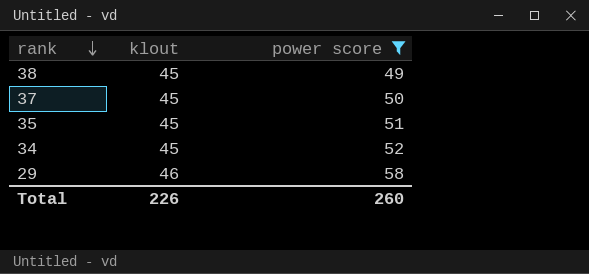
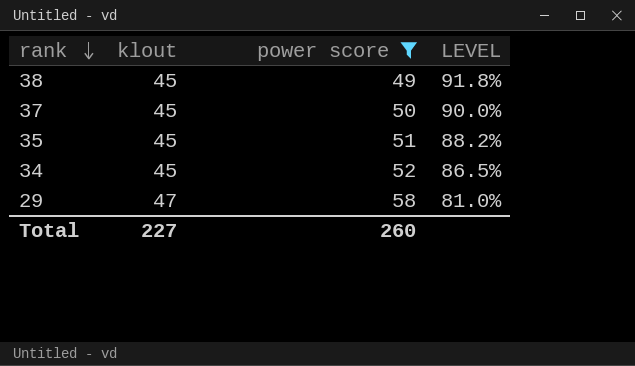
column LEVEL | formula: none -> [klout] / [power score]
29 | klout: 46 -> 47
Total | klout: 226 -> 227

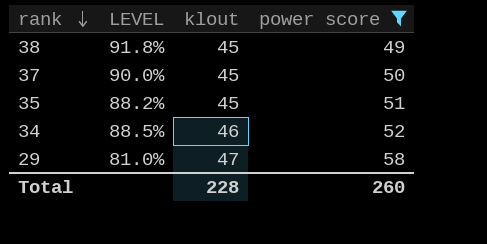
column LEVEL | position: 4 -> 2
34 | LEVEL: 86.5% -> 88.5%
34 | klout: 45 -> 46
Total | klout: 227 -> 228

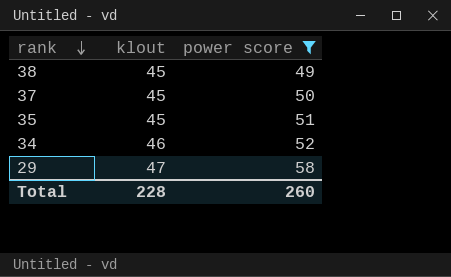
column LEVEL | formula: [klout] / [power score] -> none

